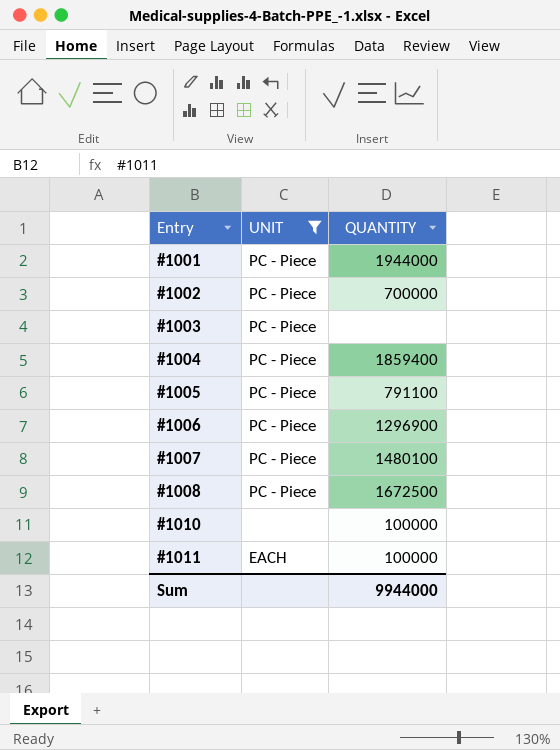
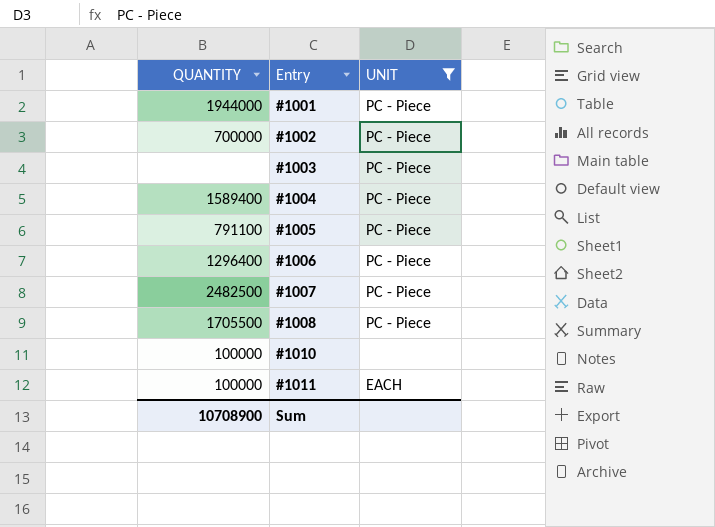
column QUANTITY | position: 3 -> 1
#1004 | QUANTITY: 1859400 -> 1589400
#1006 | QUANTITY: 1296900 -> 1296400
#1007 | QUANTITY: 1480100 -> 2482500
#1008 | QUANTITY: 1672500 -> 1705500
Sum | QUANTITY: 9944000 -> 10708900

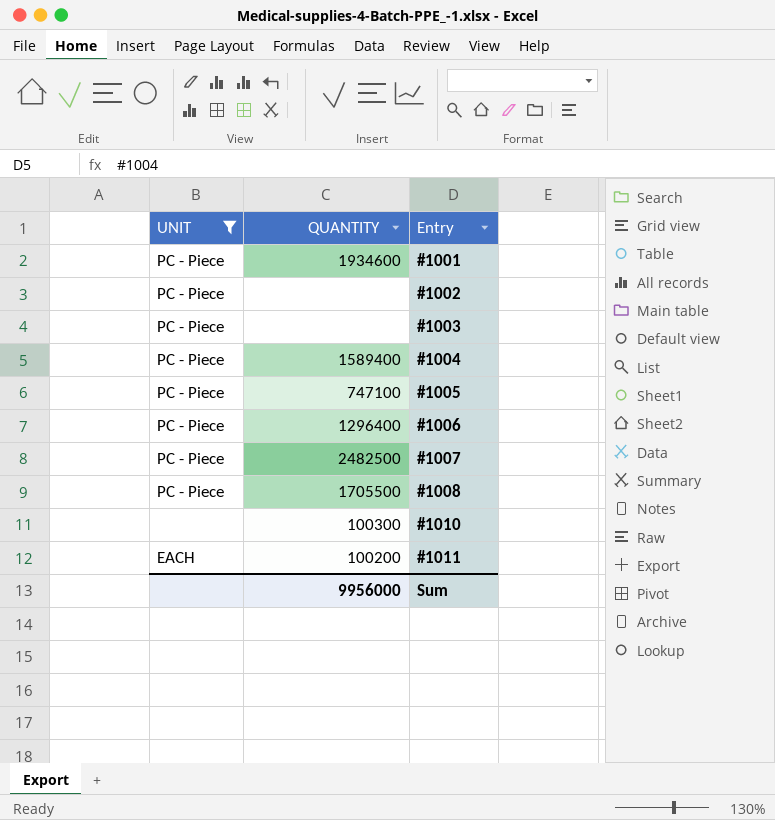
column UNIT | position: 3 -> 1
#1001 | QUANTITY: 1944000 -> 1934600
#1002 | QUANTITY: 700000 -> none
#1005 | QUANTITY: 791100 -> 747100
#1010 | QUANTITY: 100000 -> 100300
#1011 | QUANTITY: 100000 -> 100200
Sum | QUANTITY: 10708900 -> 9956000

